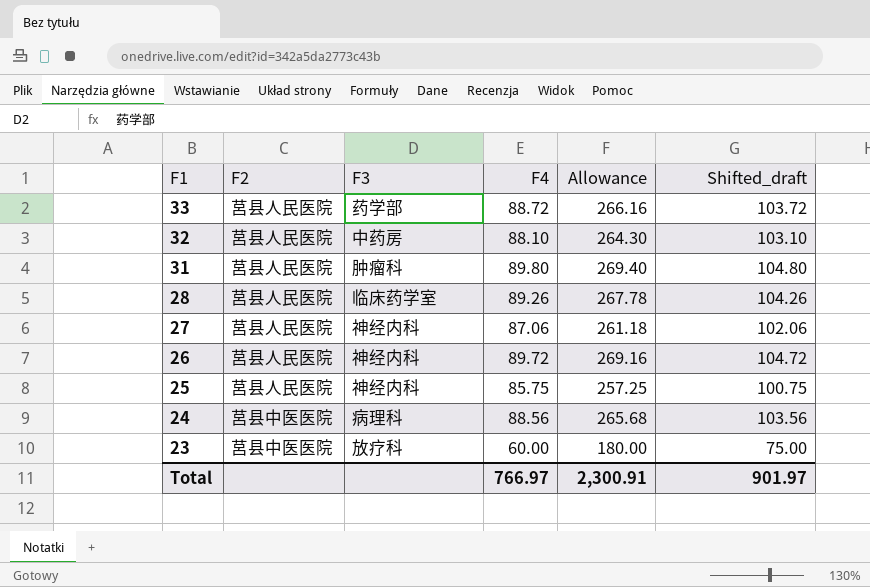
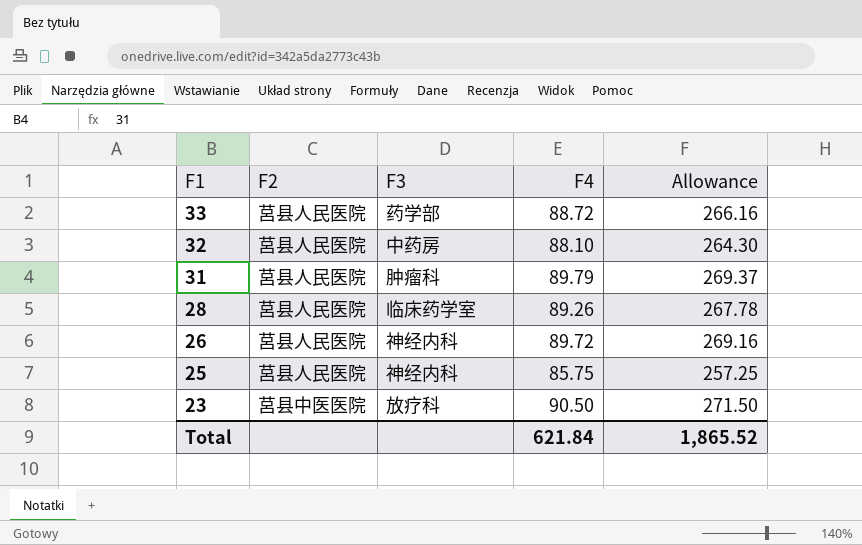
column Shifted_draft | formula: [F4] + 15 -> none
row 27: 莒县人民医院 | 神经内科 | 87.06 | 261.18 | 102.06 -> none
row 24: 莒县中医医院 | 病理科 | 88.56 | 265.68 | 103.56 -> none
31 | F4: 89.80 -> 89.79
31 | Allowance: 269.40 -> 269.37
23 | F4: 60.00 -> 90.50
23 | Allowance: 180.00 -> 271.50
Total | F4: 766.97 -> 621.84
Total | Allowance: 2,300.91 -> 1,865.52

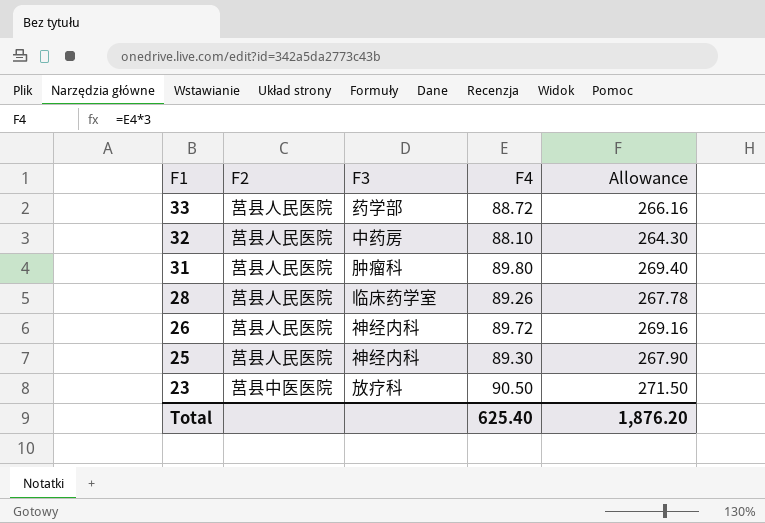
31 | F4: 89.79 -> 89.80
31 | Allowance: 269.37 -> 269.40
25 | F4: 85.75 -> 89.30
25 | Allowance: 257.25 -> 267.90
Total | F4: 621.84 -> 625.40
Total | Allowance: 1,865.52 -> 1,876.20

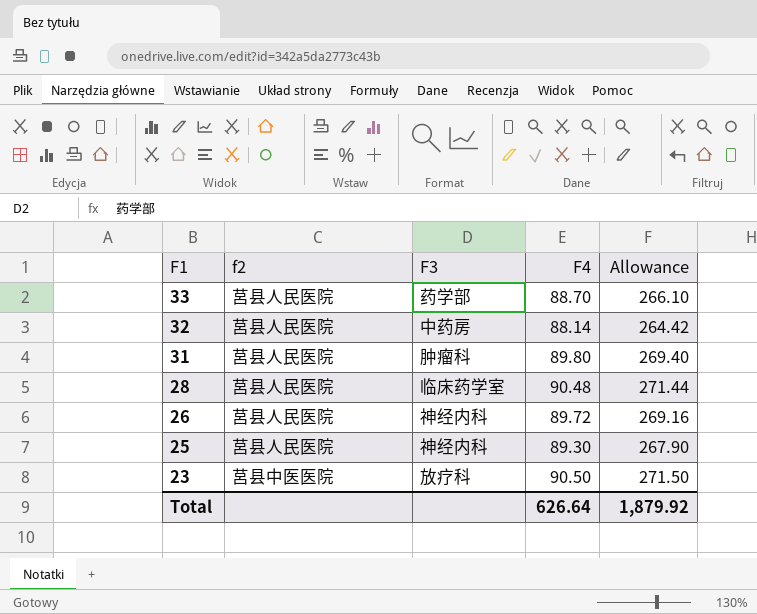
column name: F2 -> f2
33 | F4: 88.72 -> 88.70
33 | Allowance: 266.16 -> 266.10
32 | F4: 88.10 -> 88.14
32 | Allowance: 264.30 -> 264.42
28 | F4: 89.26 -> 90.48
28 | Allowance: 267.78 -> 271.44
Total | F4: 625.40 -> 626.64
Total | Allowance: 1,876.20 -> 1,879.92

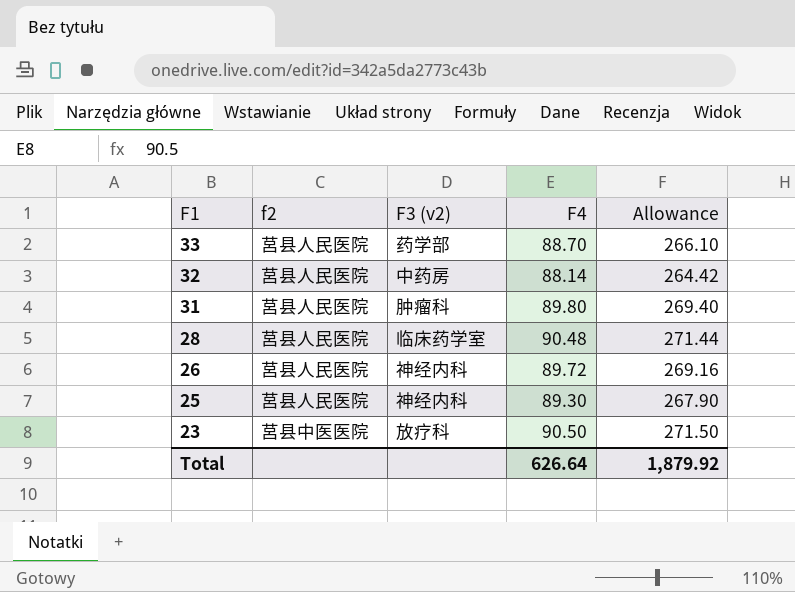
column name: F3 -> F3 (v2)

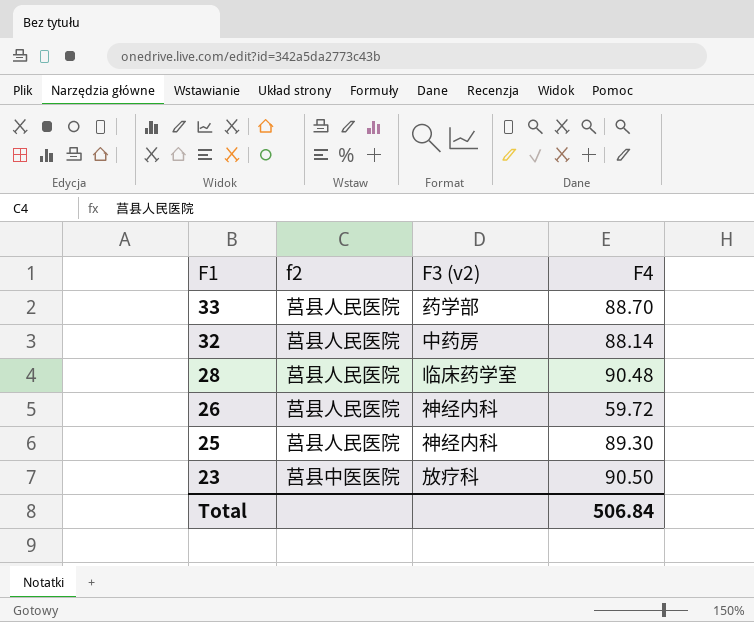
column Allowance | formula: [F4] * 3 -> none
row 31: 莒县人民医院 | 肿瘤科 | 89.80 | 269.40 -> none
26 | F4: 89.72 -> 59.72
Total | F4: 626.64 -> 506.84

